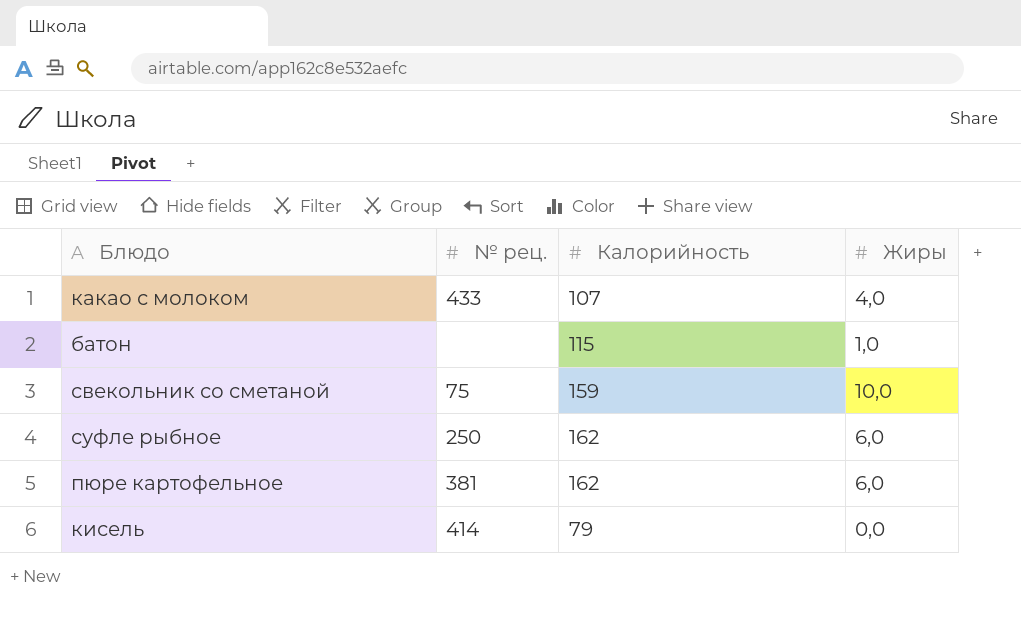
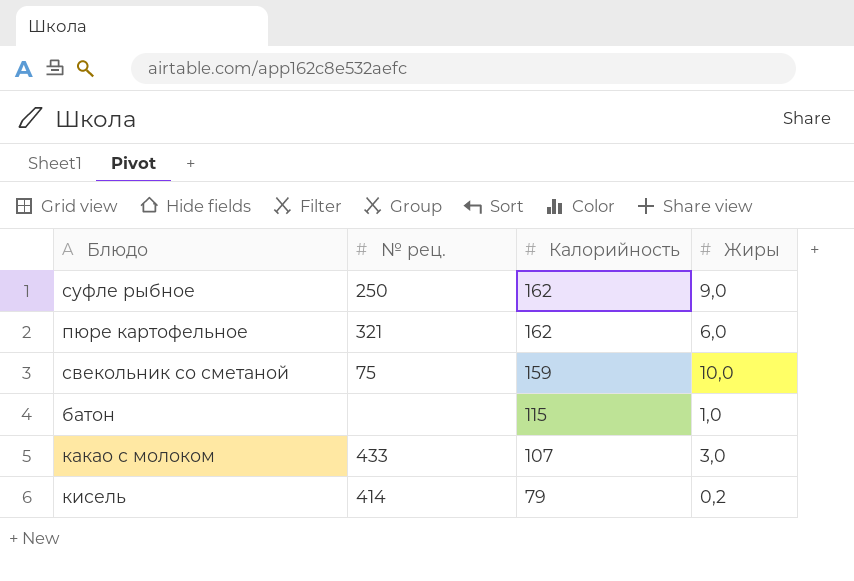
row order: none -> Калорийность descending
суфле рыбное | Жиры: 6,0 -> 9,0
пюре картофельное | № рец.: 381 -> 321
какао с молоком | Жиры: 4,0 -> 3,0
кисель | Жиры: 0,0 -> 0,2

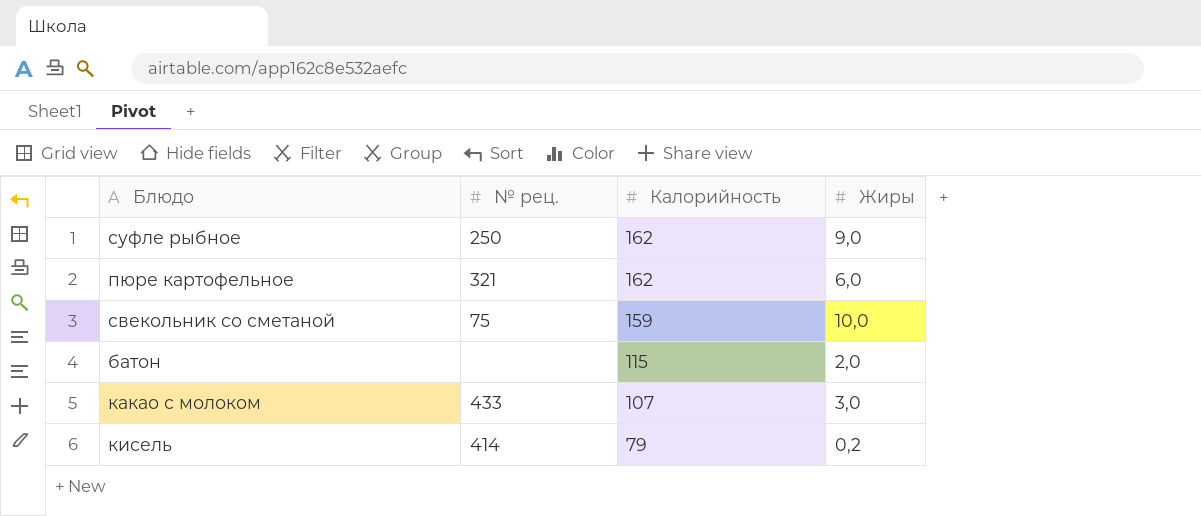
батон | Жиры: 1,0 -> 2,0

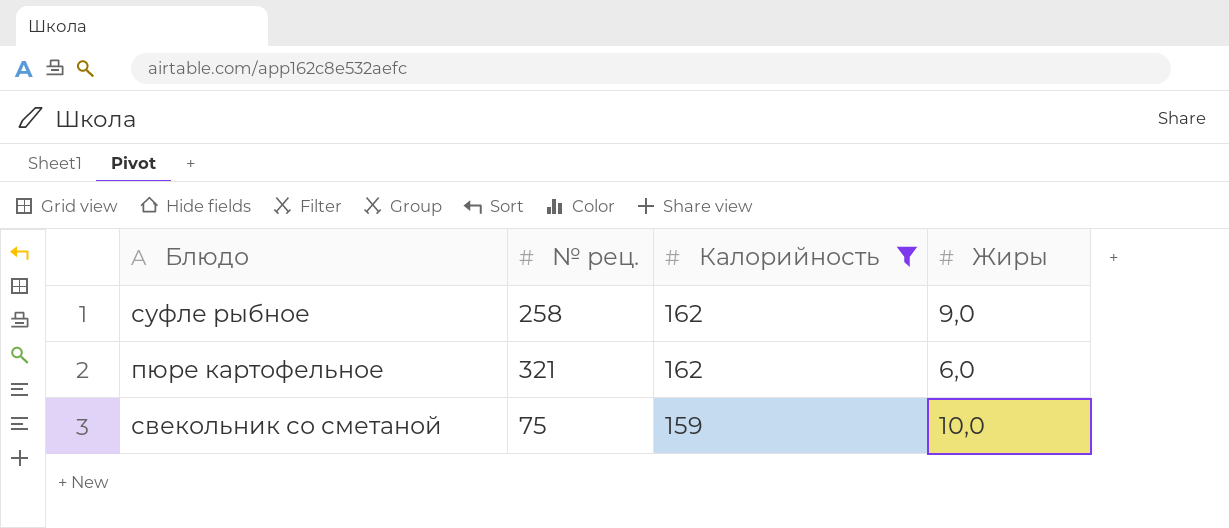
filter: none -> Калорийность >= 159
суфле рыбное | № рец.: 250 -> 258

